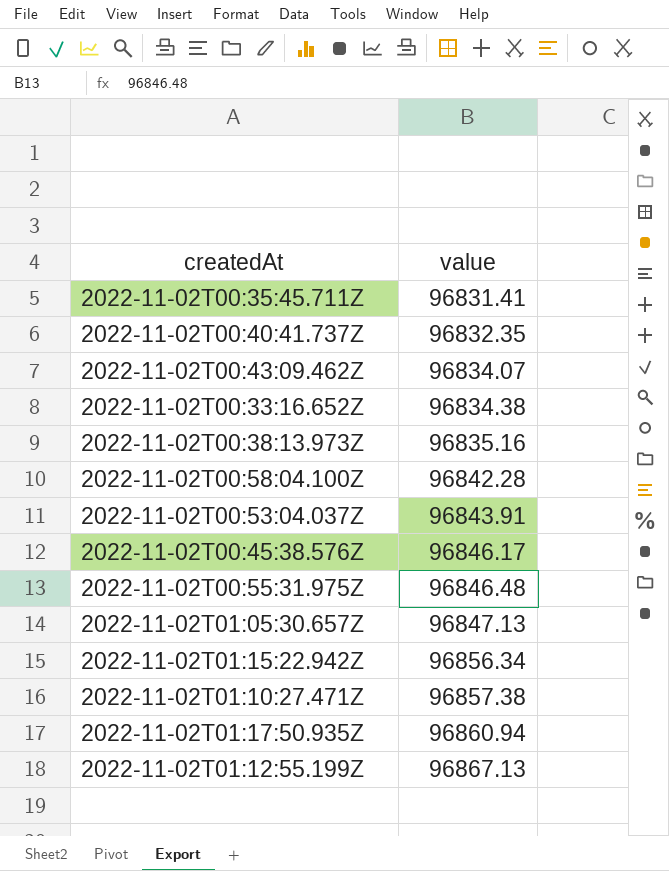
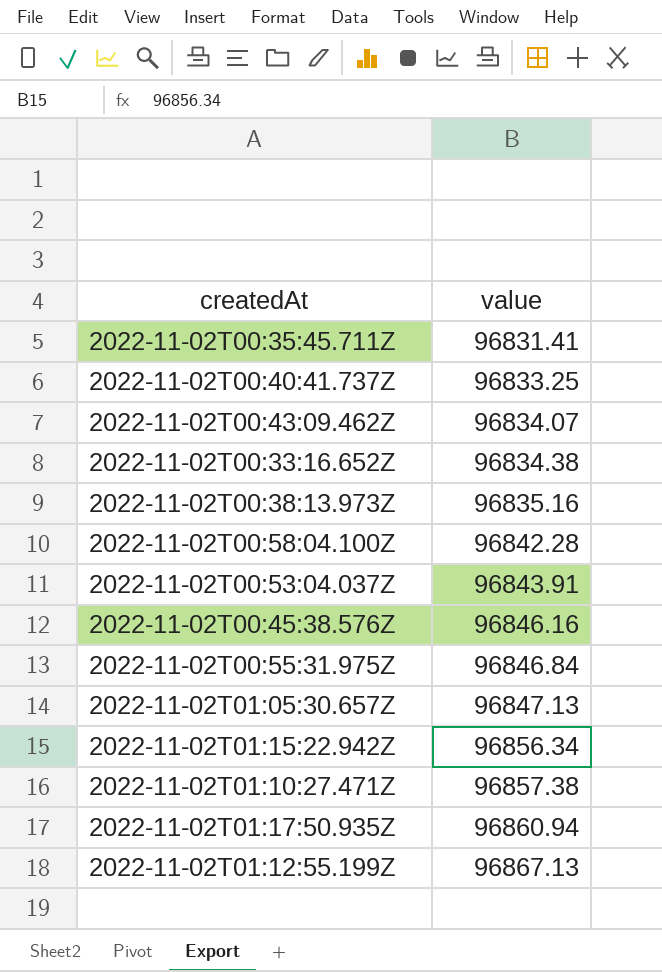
2022-11-02T00:40:41.737Z | value: 96832.35 -> 96833.25
2022-11-02T00:45:38.576Z | value: 96846.17 -> 96846.16
2022-11-02T00:55:31.975Z | value: 96846.48 -> 96846.84

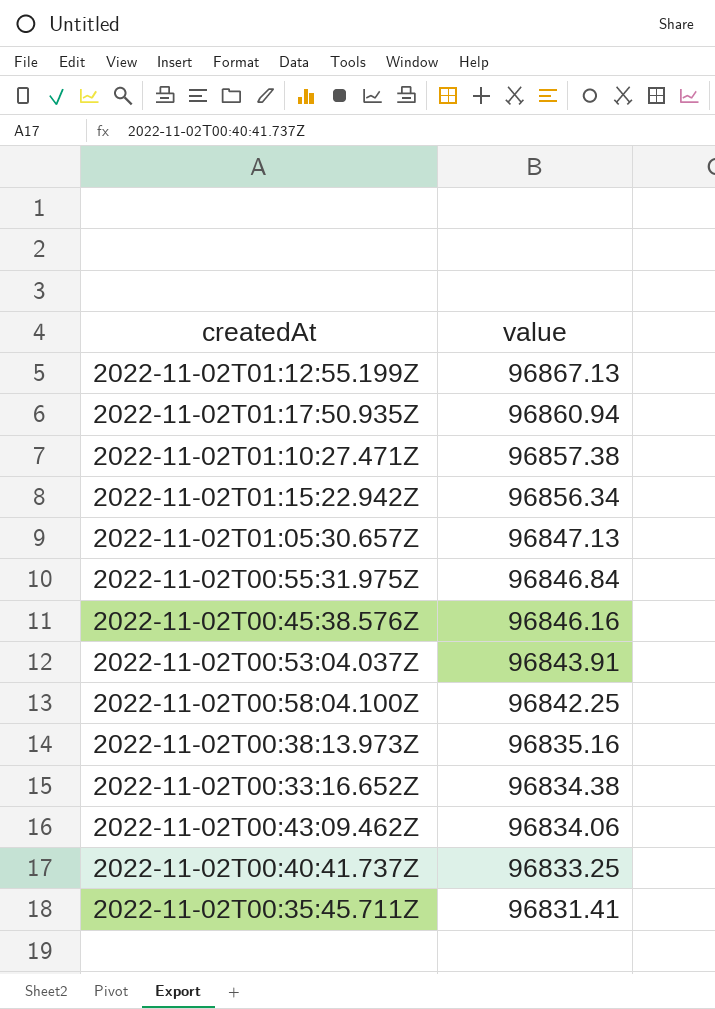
row order: value ascending -> value descending
2022-11-02T00:58:04.100Z | value: 96842.28 -> 96842.25
2022-11-02T00:43:09.462Z | value: 96834.07 -> 96834.06

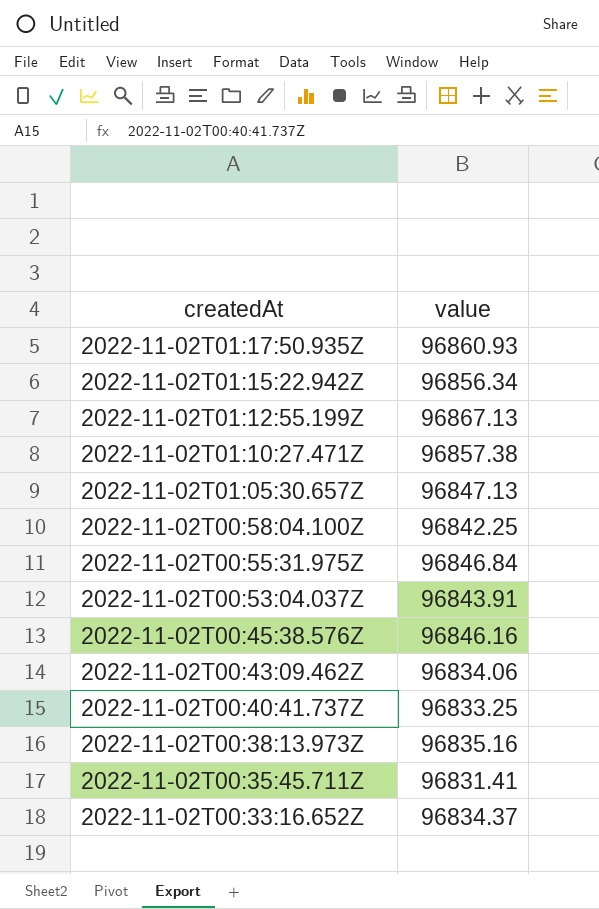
row order: value descending -> createdAt descending
2022-11-02T01:17:50.935Z | value: 96860.94 -> 96860.93
2022-11-02T00:33:16.652Z | value: 96834.38 -> 96834.37

